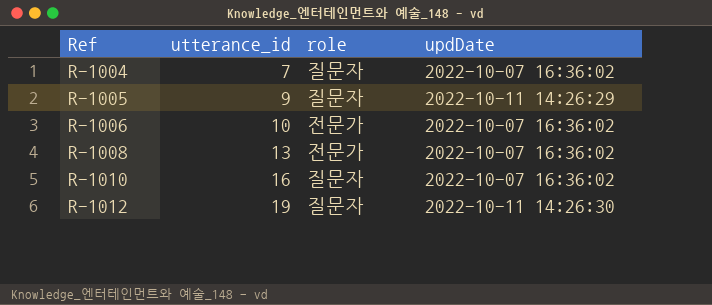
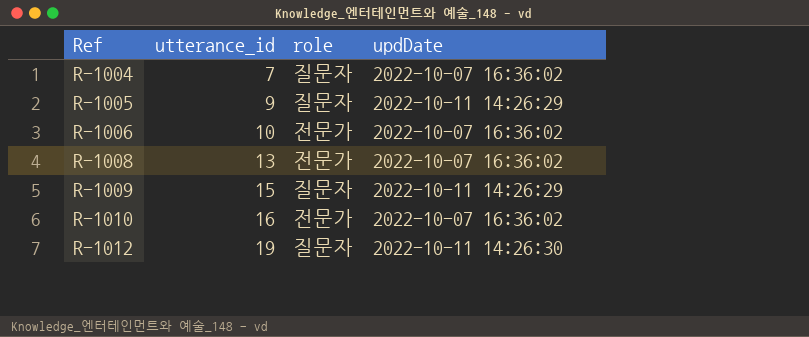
row R-1009: none -> 15 | 질문자 | 2022-10-11 14:26:29
R-1010 | role: 질문자 -> 전문가

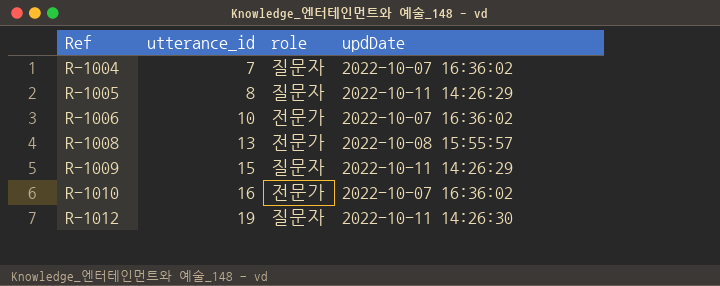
R-1005 | utterance_id: 9 -> 8
R-1008 | updDate: 2022-10-07 16:36:02 -> 2022-10-08 15:55:57

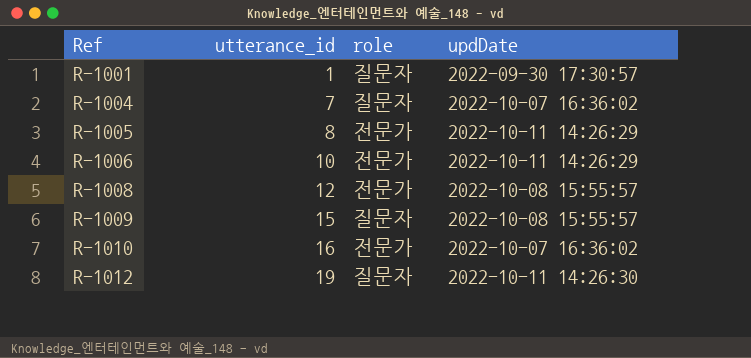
row R-1001: none -> 1 | 질문자 | 2022-09-30 17:30:57
R-1005 | role: 질문자 -> 전문가
R-1006 | updDate: 2022-10-07 16:36:02 -> 2022-10-11 14:26:29
R-1008 | utterance_id: 13 -> 12
R-1009 | updDate: 2022-10-11 14:26:29 -> 2022-10-08 15:55:57

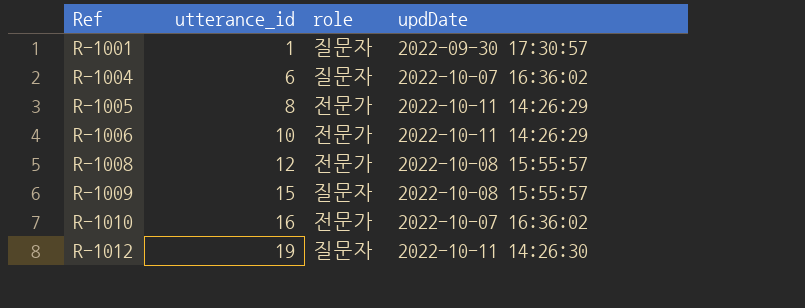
R-1004 | utterance_id: 7 -> 6

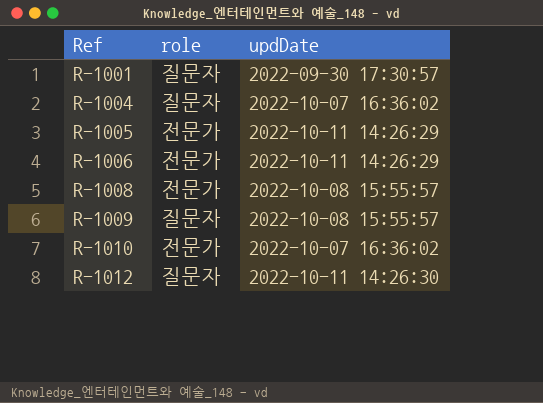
column utterance_id | position: 2 -> none

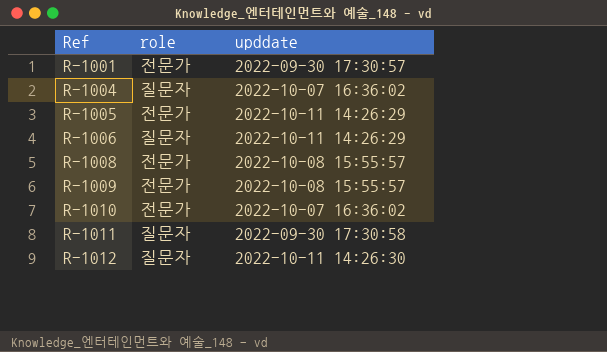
column name: updDate -> upddate
R-1001 | role: 질문자 -> 전문가
R-1006 | role: 전문가 -> 질문자
R-1009 | role: 질문자 -> 전문가
row R-1011: none -> 질문자 | 2022-09-30 17:30:58

